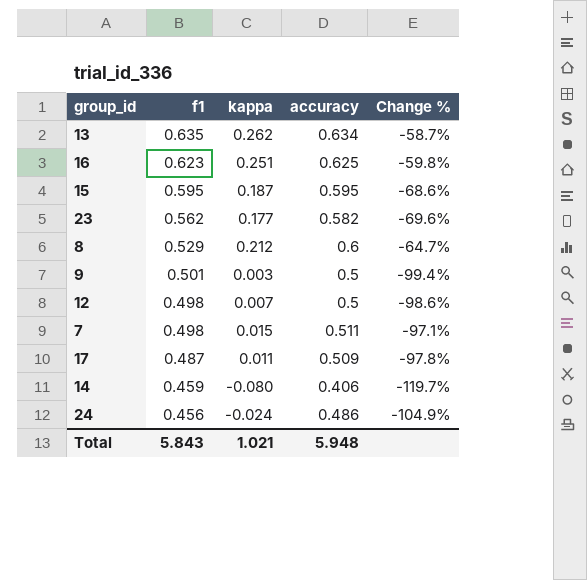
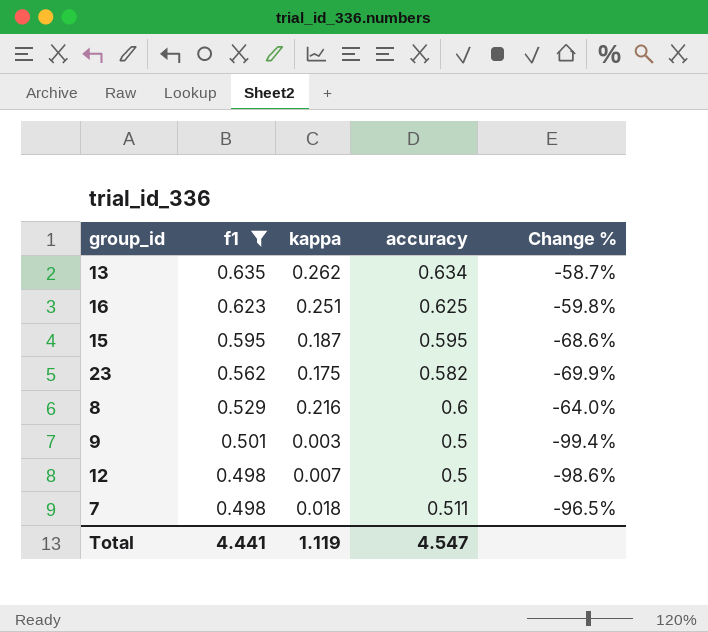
filter: none -> f1 >= 0.498
23 | kappa: 0.177 -> 0.175
23 | Change %: -69.6% -> -69.9%
8 | kappa: 0.212 -> 0.216
8 | Change %: -64.7% -> -64.0%
7 | kappa: 0.015 -> 0.018
7 | Change %: -97.1% -> -96.5%
Total | f1: 5.843 -> 4.441
Total | kappa: 1.021 -> 1.119
Total | accuracy: 5.948 -> 4.547

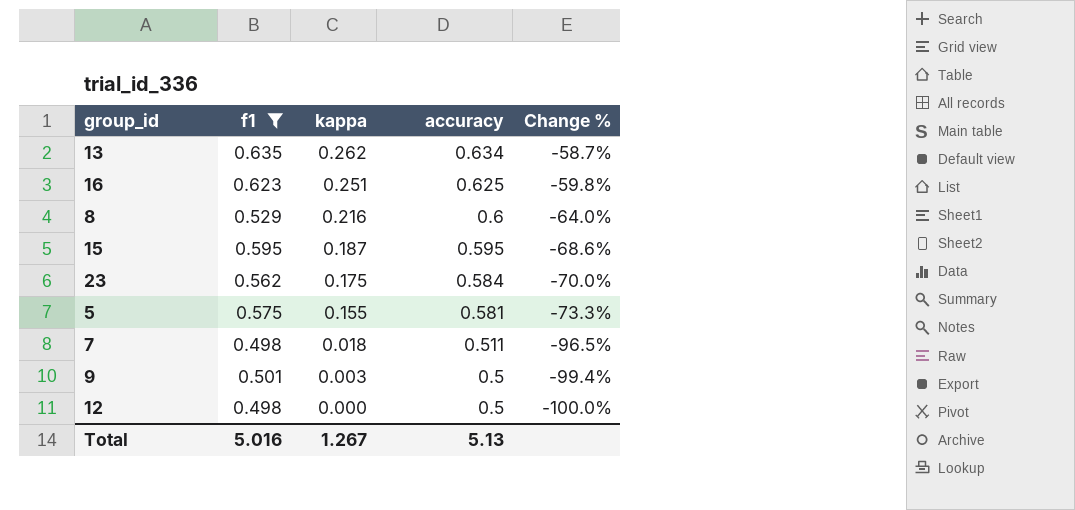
row order: f1 descending -> kappa descending
23 | accuracy: 0.582 -> 0.584
23 | Change %: -69.9% -> -70.0%
row 5: none -> 0.575 | 0.155 | 0.581 | -73.3%
12 | kappa: 0.007 -> 0.000
12 | Change %: -98.6% -> -100.0%
Total | f1: 4.441 -> 5.016
Total | kappa: 1.119 -> 1.267
Total | accuracy: 4.547 -> 5.13

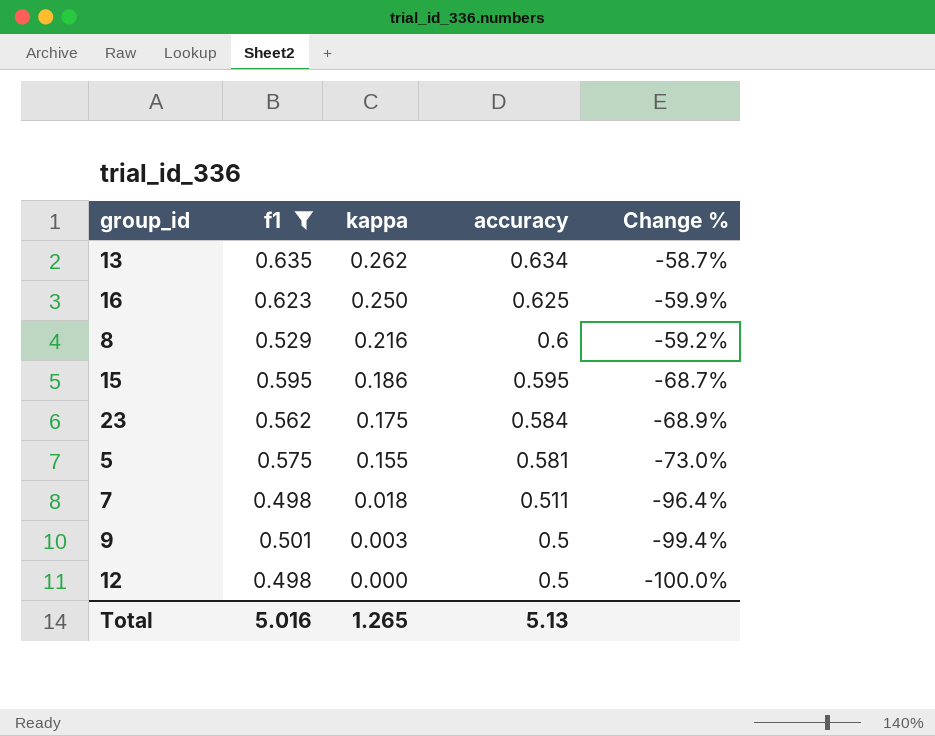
column Change % | formula: ([kappa] - [accuracy]) / [accuracy] -> ([kappa] - [f1]) / [f1]
16 | kappa: 0.251 -> 0.250
15 | kappa: 0.187 -> 0.186
Total | kappa: 1.267 -> 1.265

